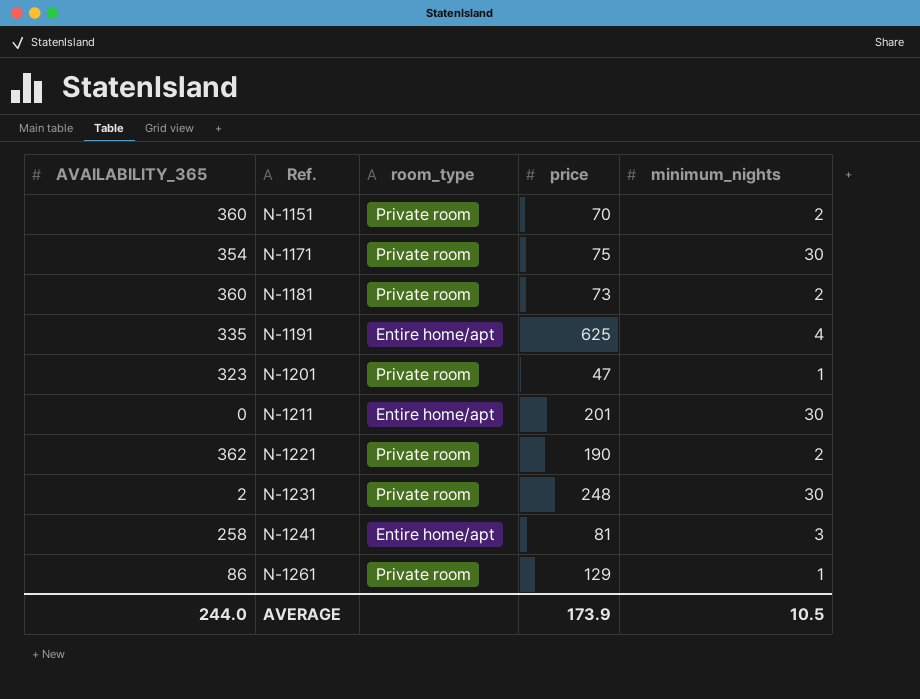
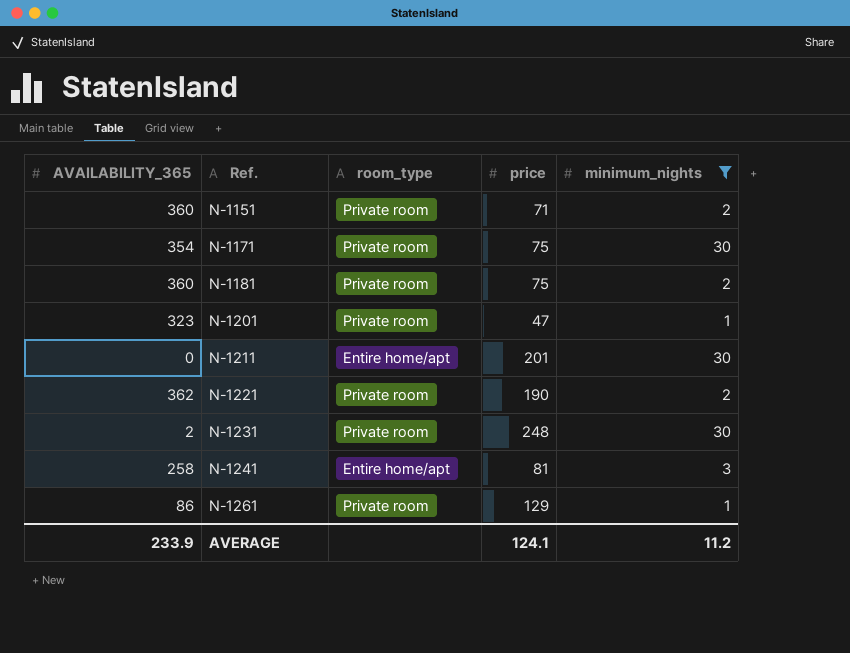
filter: none -> minimum_nights != 4
N-1151 | price: 70 -> 71
N-1181 | price: 73 -> 75
AVERAGE | AVAILABILITY_365: 244.0 -> 233.9
AVERAGE | price: 173.9 -> 124.1
AVERAGE | minimum_nights: 10.5 -> 11.2

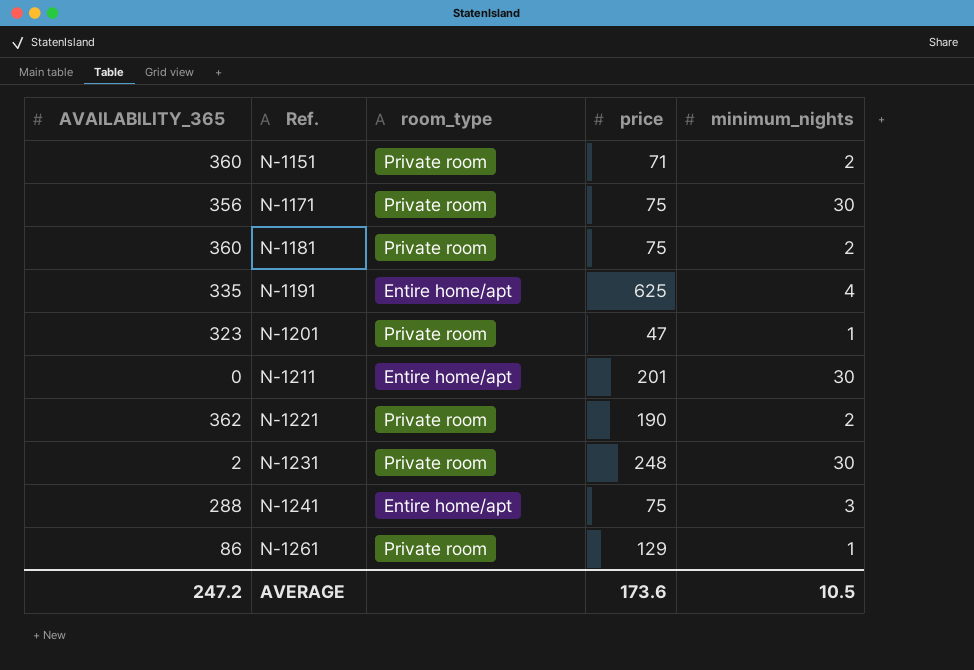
filter: minimum_nights != 4 -> none
N-1171 | AVAILABILITY_365: 354 -> 356
N-1241 | AVAILABILITY_365: 258 -> 288
N-1241 | price: 81 -> 75
AVERAGE | AVAILABILITY_365: 233.9 -> 247.2
AVERAGE | price: 124.1 -> 173.6
AVERAGE | minimum_nights: 11.2 -> 10.5

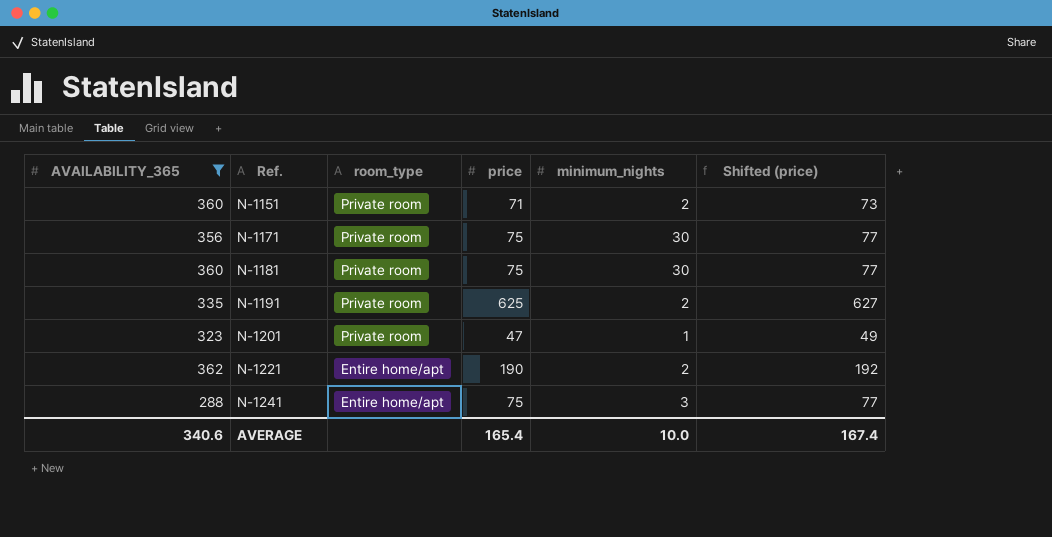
filter: none -> AVAILABILITY_365 >= 288
column Shifted (price) | formula: none -> [price] + 2
N-1181 | minimum_nights: 2 -> 30
N-1191 | room_type: Entire home/apt -> Private room
N-1191 | minimum_nights: 4 -> 2
N-1221 | room_type: Private room -> Entire home/apt
AVERAGE | AVAILABILITY_365: 247.2 -> 340.6
AVERAGE | price: 173.6 -> 165.4
AVERAGE | minimum_nights: 10.5 -> 10.0

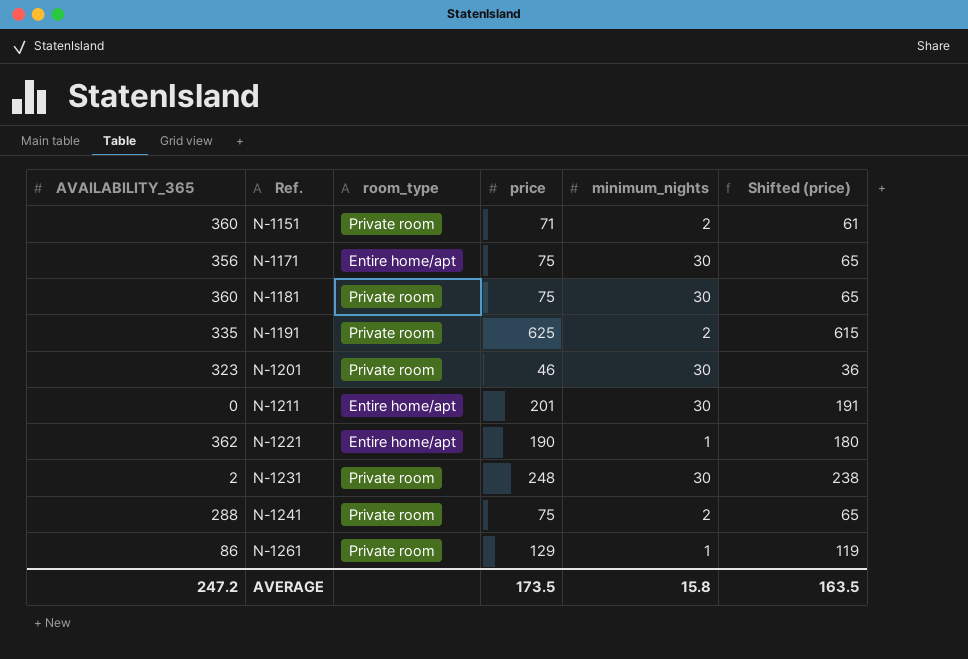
filter: AVAILABILITY_365 >= 288 -> none
column Shifted (price) | formula: [price] + 2 -> [price] - 10
N-1171 | room_type: Private room -> Entire home/apt
N-1201 | price: 47 -> 46
N-1201 | minimum_nights: 1 -> 30
N-1221 | minimum_nights: 2 -> 1
N-1241 | room_type: Entire home/apt -> Private room
N-1241 | minimum_nights: 3 -> 2
AVERAGE | AVAILABILITY_365: 340.6 -> 247.2
AVERAGE | price: 165.4 -> 173.5
AVERAGE | minimum_nights: 10.0 -> 15.8
AVERAGE | Shifted (price): 167.4 -> 163.5

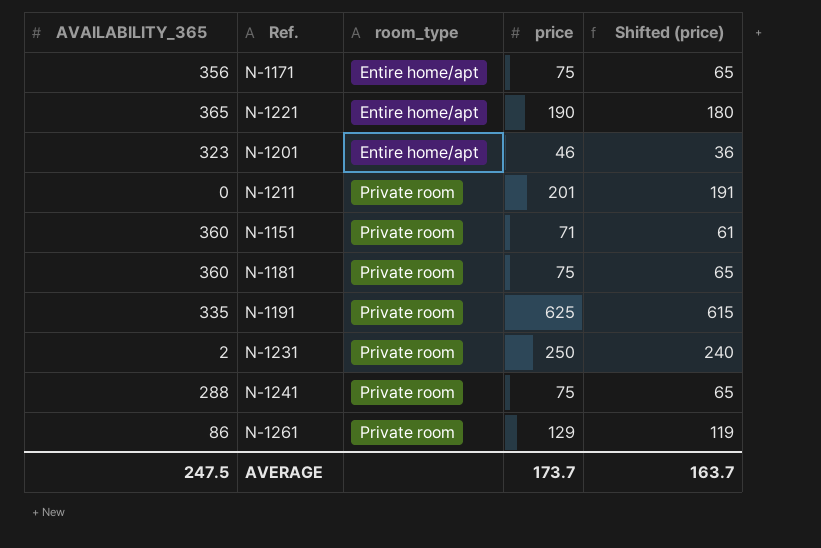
row order: Ref. ascending -> room_type ascending
column minimum_nights | position: 5 -> none
N-1221 | AVAILABILITY_365: 362 -> 365
N-1201 | room_type: Private room -> Entire home/apt
N-1211 | room_type: Entire home/apt -> Private room
N-1231 | price: 248 -> 250
N-1231 | Shifted (price): 238 -> 240
AVERAGE | AVAILABILITY_365: 247.2 -> 247.5
AVERAGE | price: 173.5 -> 173.7
AVERAGE | Shifted (price): 163.5 -> 163.7

